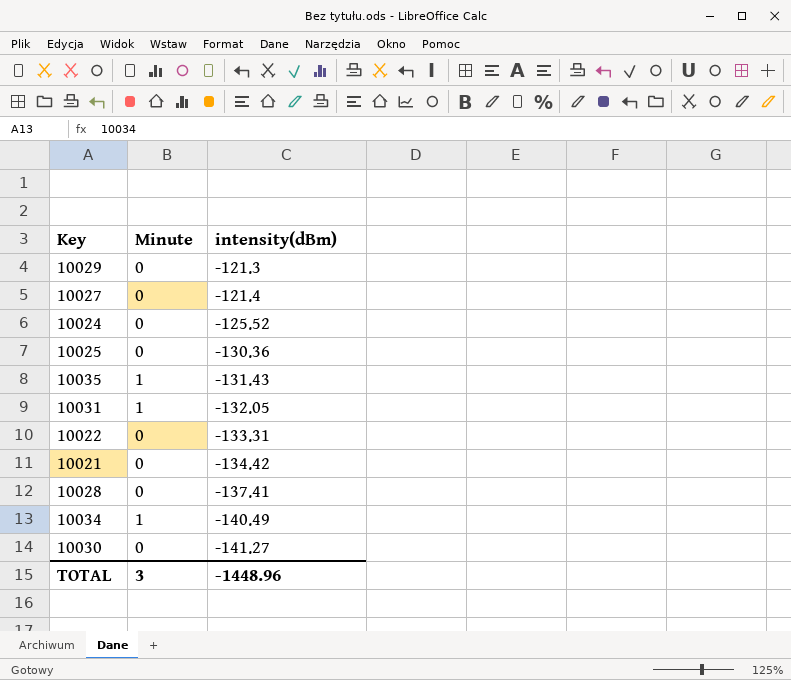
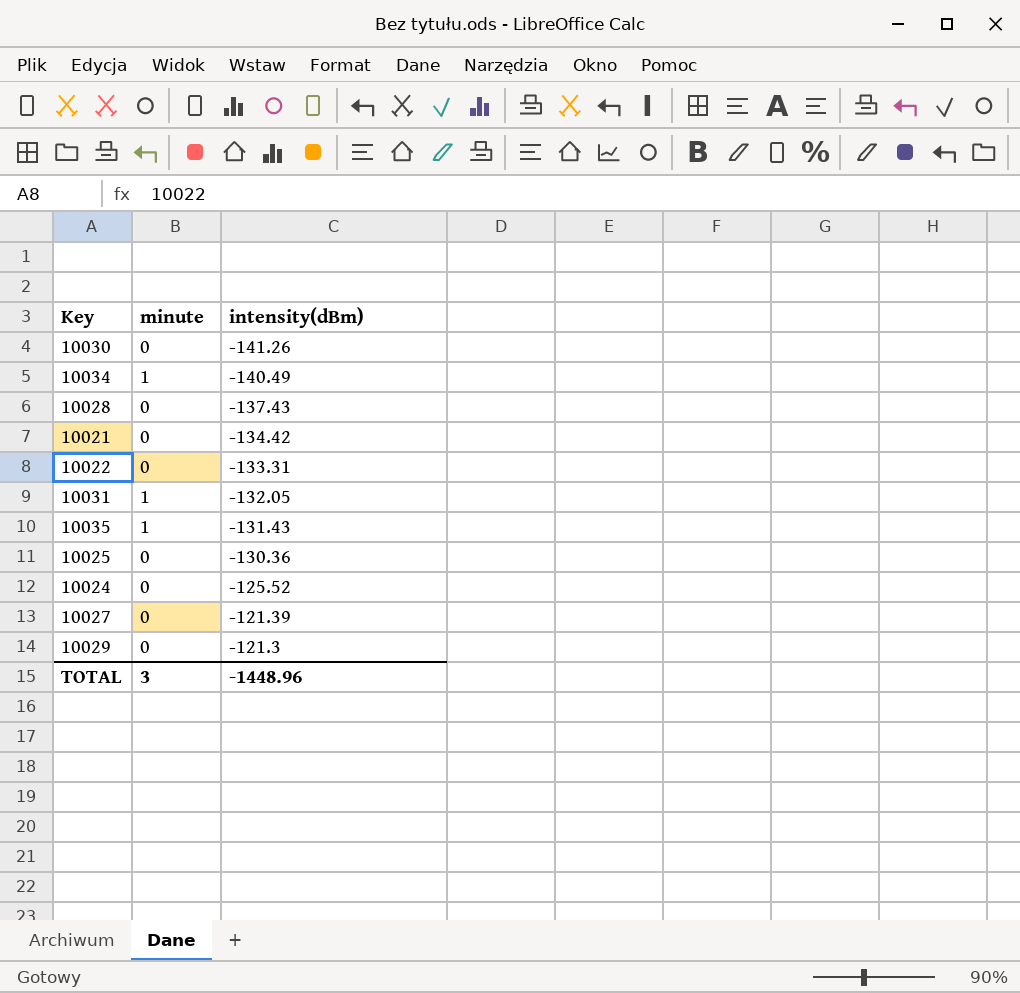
row order: intensity(dBm) descending -> intensity(dBm) ascending
column name: Minute -> minute
10030 | intensity(dBm): -141.27 -> -141.26
10028 | intensity(dBm): -137.41 -> -137.43
10027 | intensity(dBm): -121.4 -> -121.39

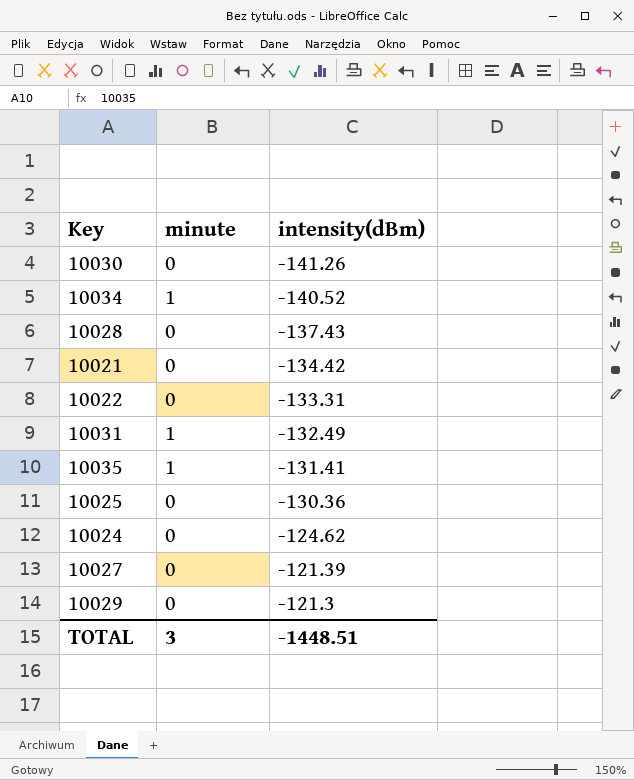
10034 | intensity(dBm): -140.49 -> -140.52
10031 | intensity(dBm): -132.05 -> -132.49
10035 | intensity(dBm): -131.43 -> -131.41
10024 | intensity(dBm): -125.52 -> -124.62
TOTAL | intensity(dBm): -1448.96 -> -1448.51

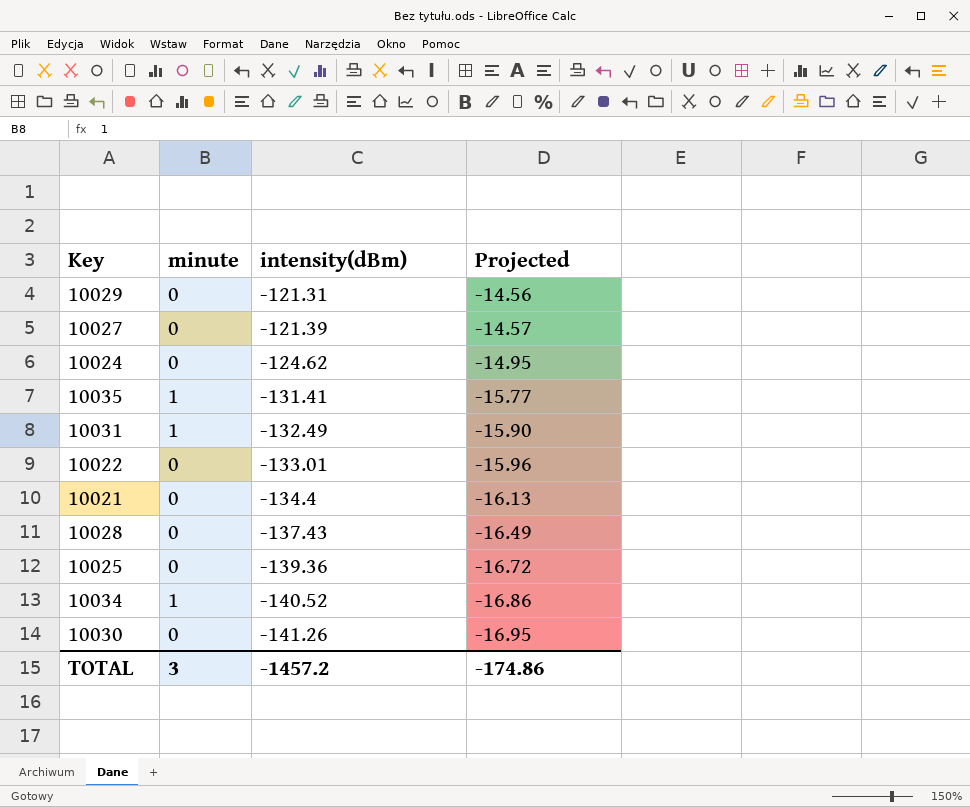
row order: intensity(dBm) ascending -> intensity(dBm) descending
column Projected | formula: none -> [intensity(dBm)] * 0.12
10029 | intensity(dBm): -121.3 -> -121.31
10022 | intensity(dBm): -133.31 -> -133.01
10021 | intensity(dBm): -134.42 -> -134.4
10025 | intensity(dBm): -130.36 -> -139.36
TOTAL | intensity(dBm): -1448.51 -> -1457.2

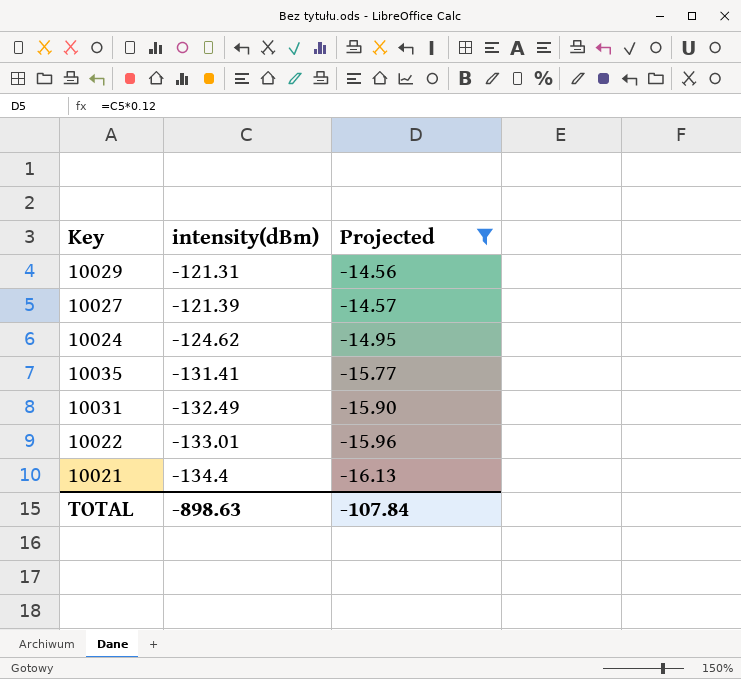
filter: none -> Projected >= -16.13
column minute | position: 2 -> none
TOTAL | intensity(dBm): -1457.2 -> -898.63
TOTAL | Projected: -174.86 -> -107.84

